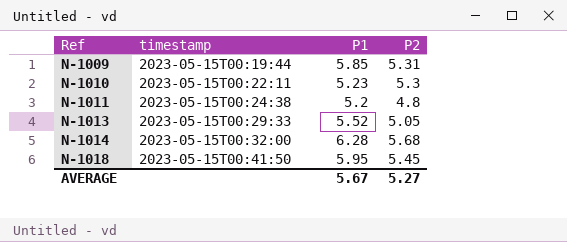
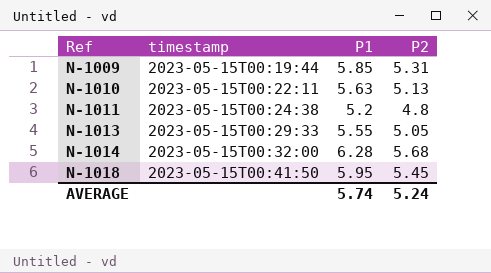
N-1010 | P1: 5.23 -> 5.63
N-1010 | P2: 5.3 -> 5.13
N-1013 | P1: 5.52 -> 5.55
AVERAGE | P1: 5.67 -> 5.74
AVERAGE | P2: 5.27 -> 5.24

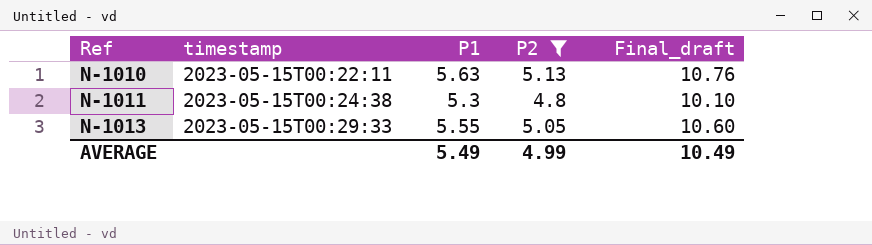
filter: none -> P2 <= 5.13
column Final_draft | formula: none -> [P1] + [P2]
N-1011 | P1: 5.2 -> 5.3
AVERAGE | P1: 5.74 -> 5.49
AVERAGE | P2: 5.24 -> 4.99

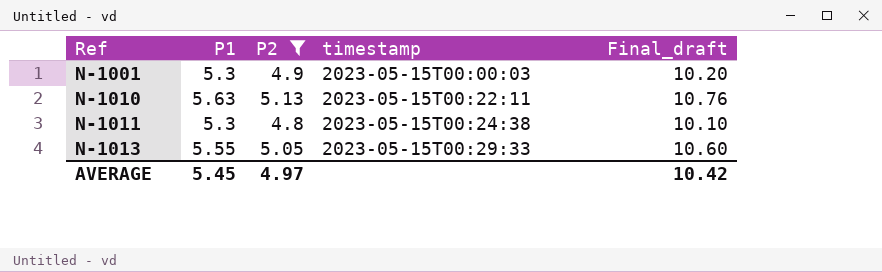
column timestamp | position: 2 -> 4
row N-1001: none -> 5.3 | 4.9 | 2023-05-15T00:00:03 | 10.20
AVERAGE | P1: 5.49 -> 5.45
AVERAGE | P2: 4.99 -> 4.97
AVERAGE | Final_draft: 10.49 -> 10.42

